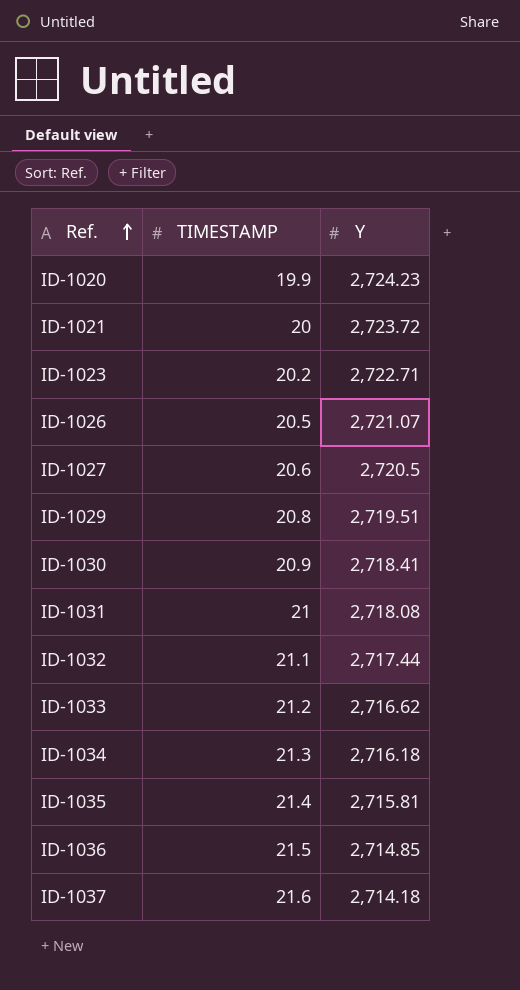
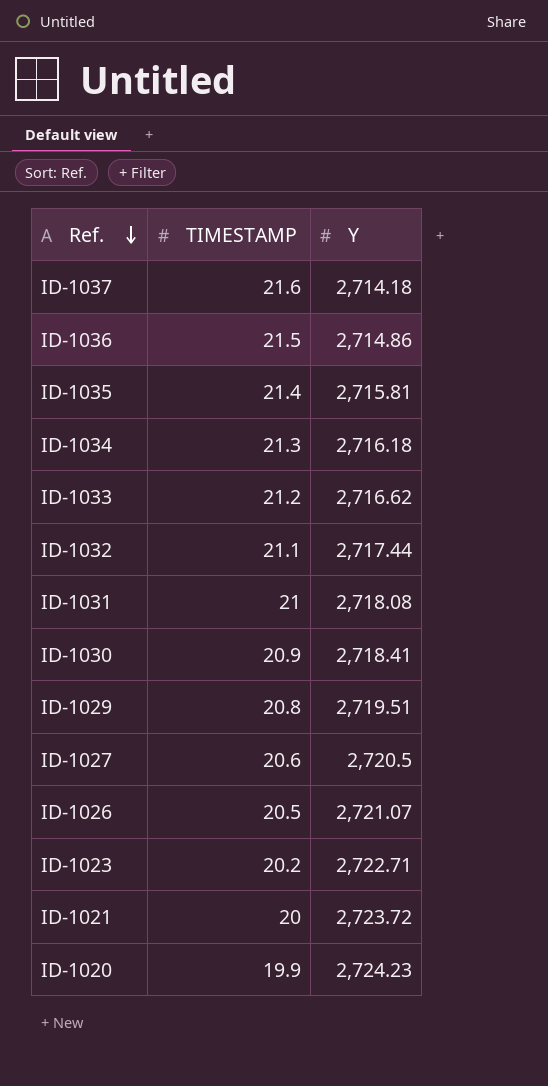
row order: Ref. ascending -> Ref. descending
ID-1036 | Y: 2,714.85 -> 2,714.86

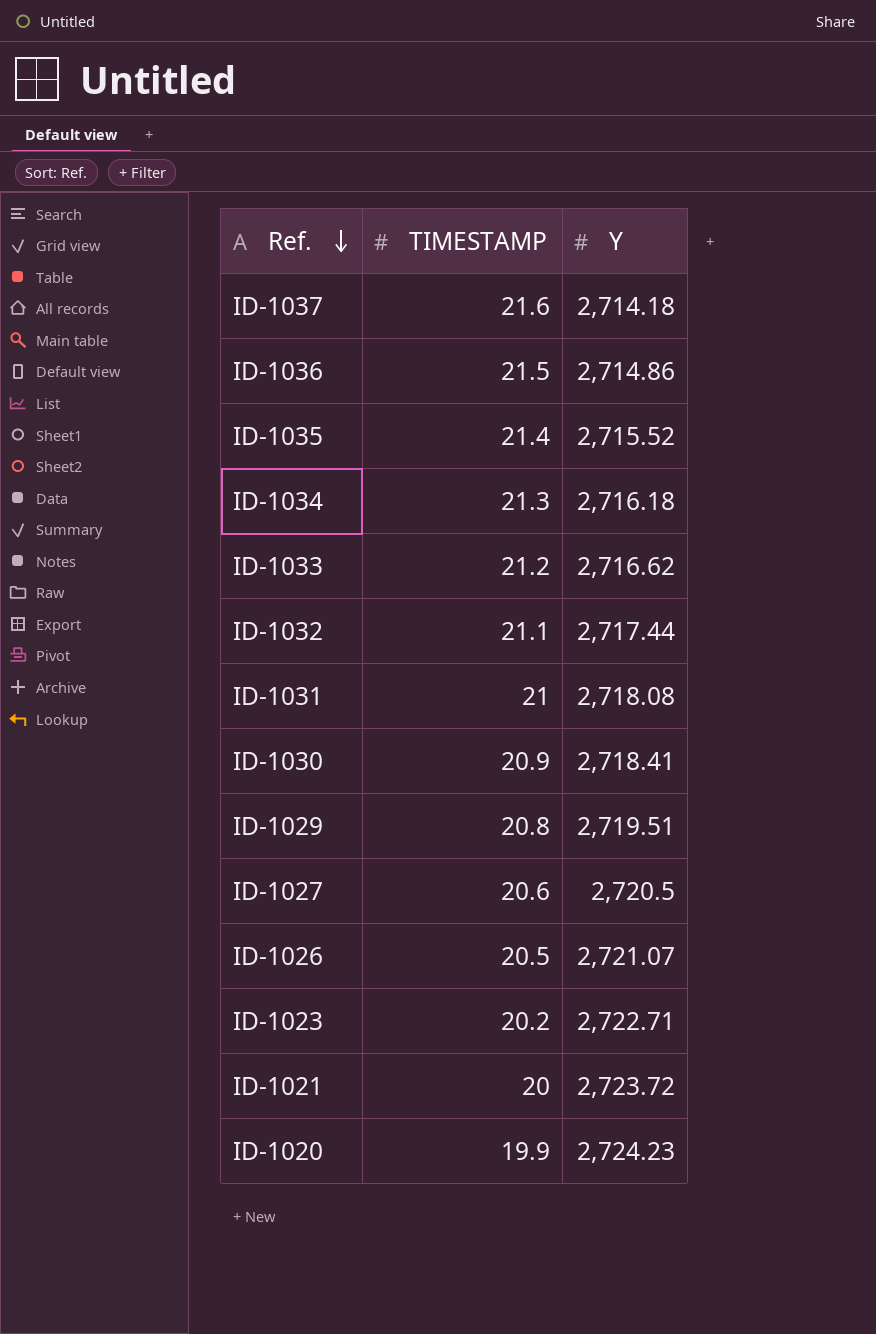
ID-1035 | Y: 2,715.81 -> 2,715.52

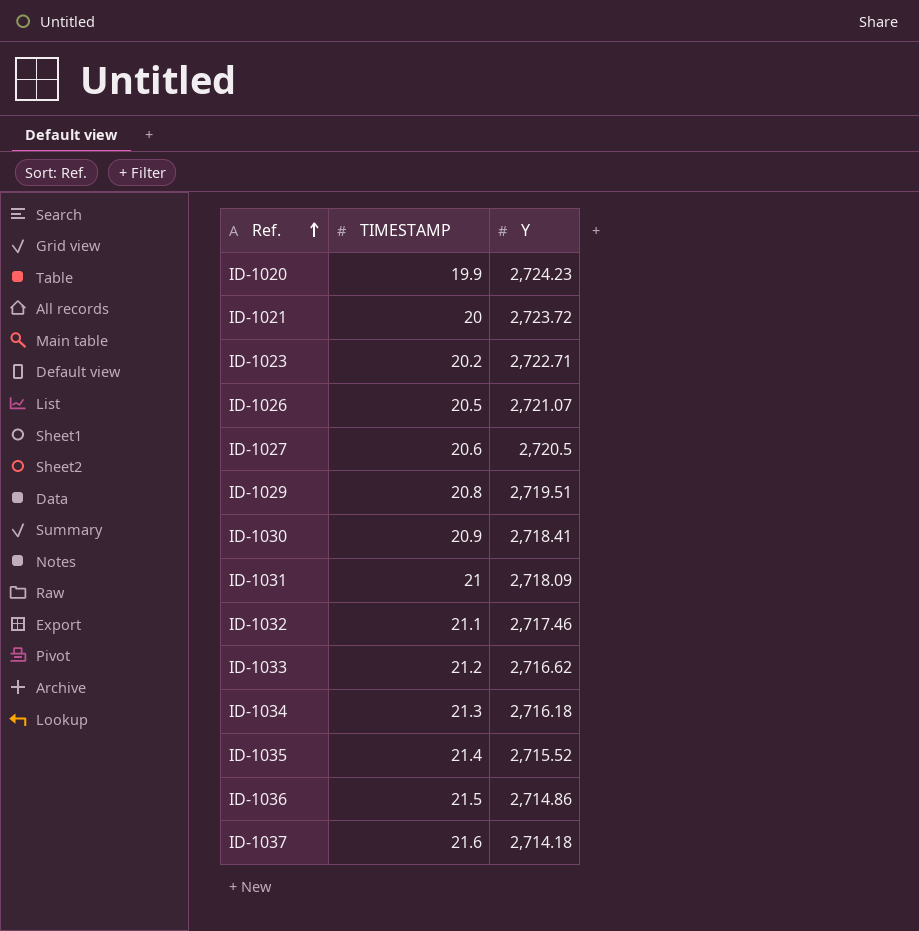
row order: Ref. descending -> Ref. ascending
ID-1031 | Y: 2,718.08 -> 2,718.09
ID-1032 | Y: 2,717.44 -> 2,717.46

